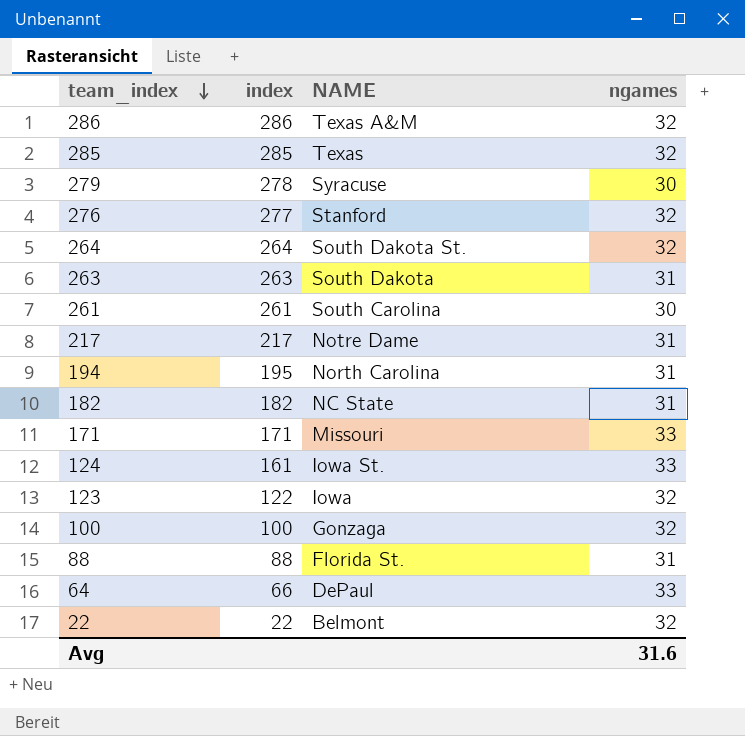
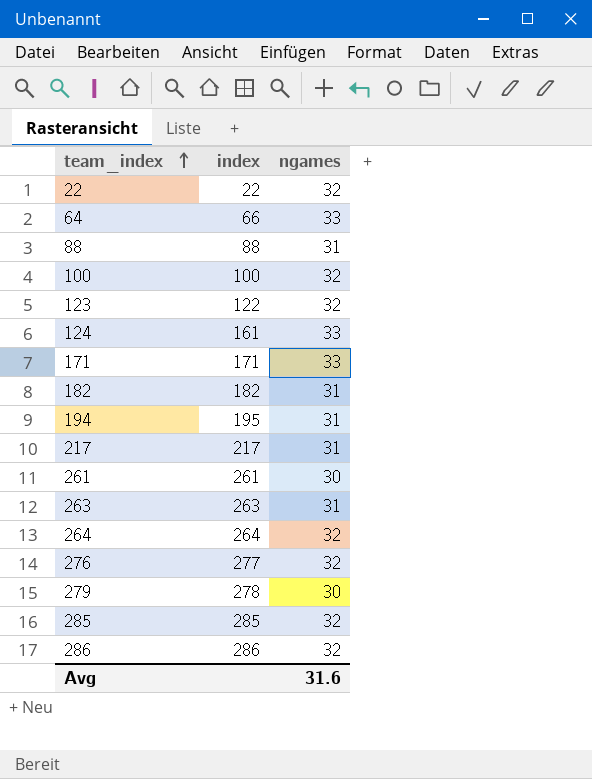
row order: team_index descending -> team_index ascending
column NAME | position: 3 -> none

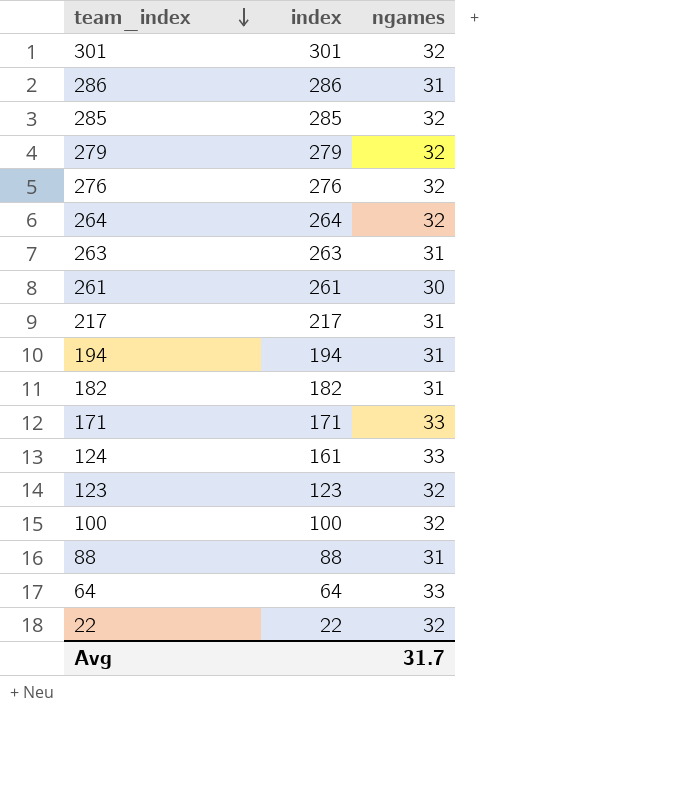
row order: team_index ascending -> team_index descending
row 301: none -> 301 | 32
286 | ngames: 32 -> 31
279 | index: 278 -> 279
279 | ngames: 30 -> 32
276 | index: 277 -> 276
194 | index: 195 -> 194
123 | index: 122 -> 123
64 | index: 66 -> 64
Avg | ngames: 31.6 -> 31.7

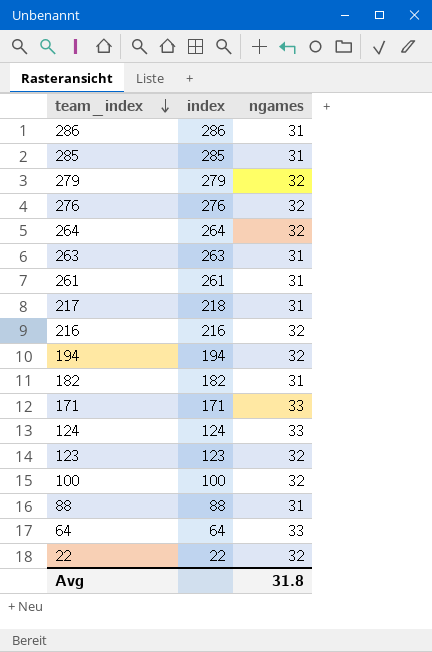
row 301: 301 | 32 -> none
285 | ngames: 32 -> 31
261 | ngames: 30 -> 31
217 | index: 217 -> 218
row 216: none -> 216 | 32
194 | ngames: 31 -> 32
124 | index: 161 -> 124
Avg | ngames: 31.7 -> 31.8

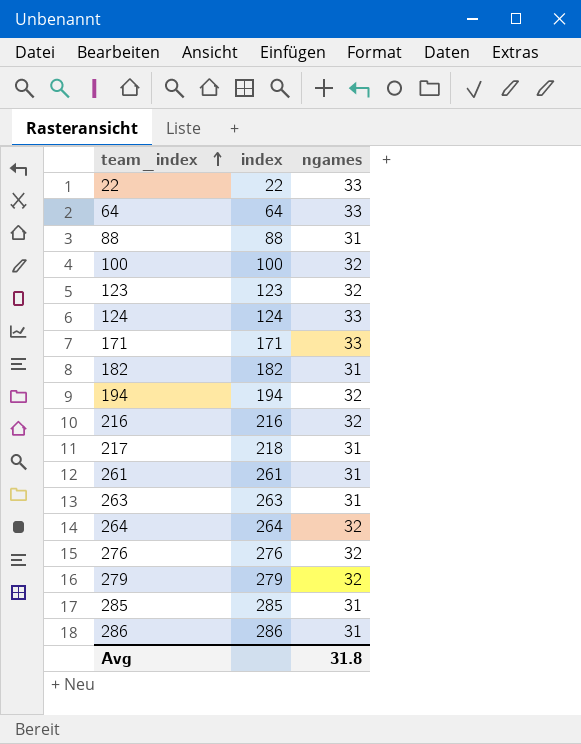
row order: team_index descending -> team_index ascending
22 | ngames: 32 -> 33

